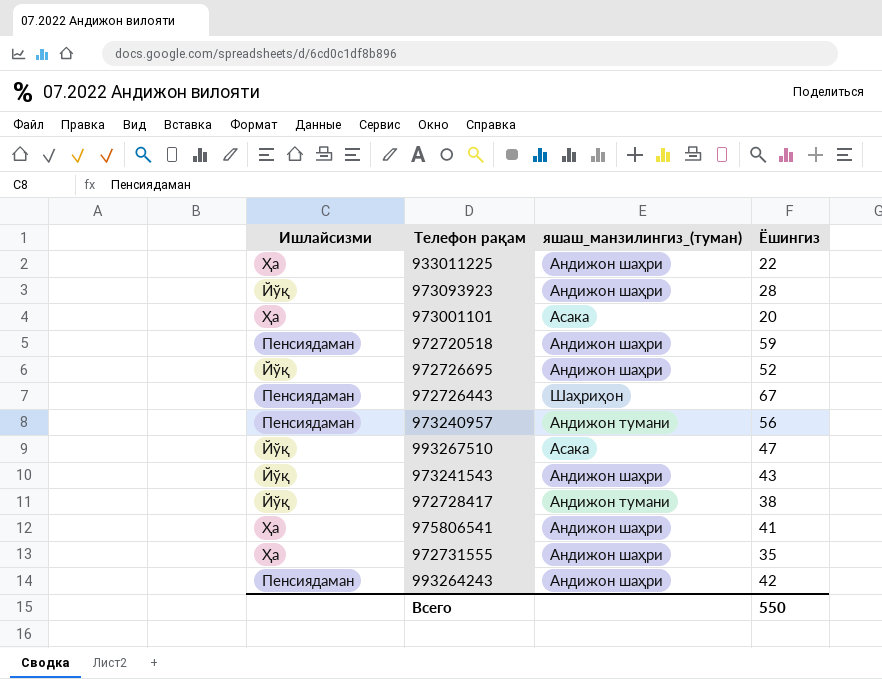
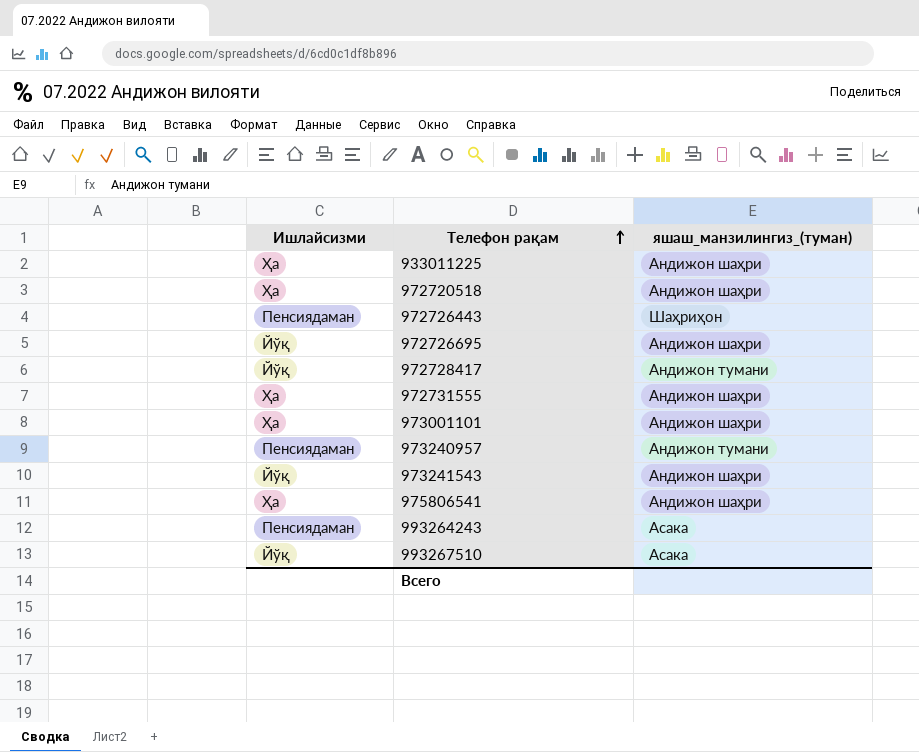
row order: none -> Телефон рақам ascending
column Ёшингиз | position: 4 -> none
row 973093923: Йўқ | Андижон шаҳри | 28 -> none
972720518 | Ишлайсизми: Пенсиядаман -> Ҳа
973001101 | яшаш_манзилингиз_(туман): Асака -> Андижон шаҳри
993264243 | яшаш_манзилингиз_(туман): Андижон шаҳри -> Асака

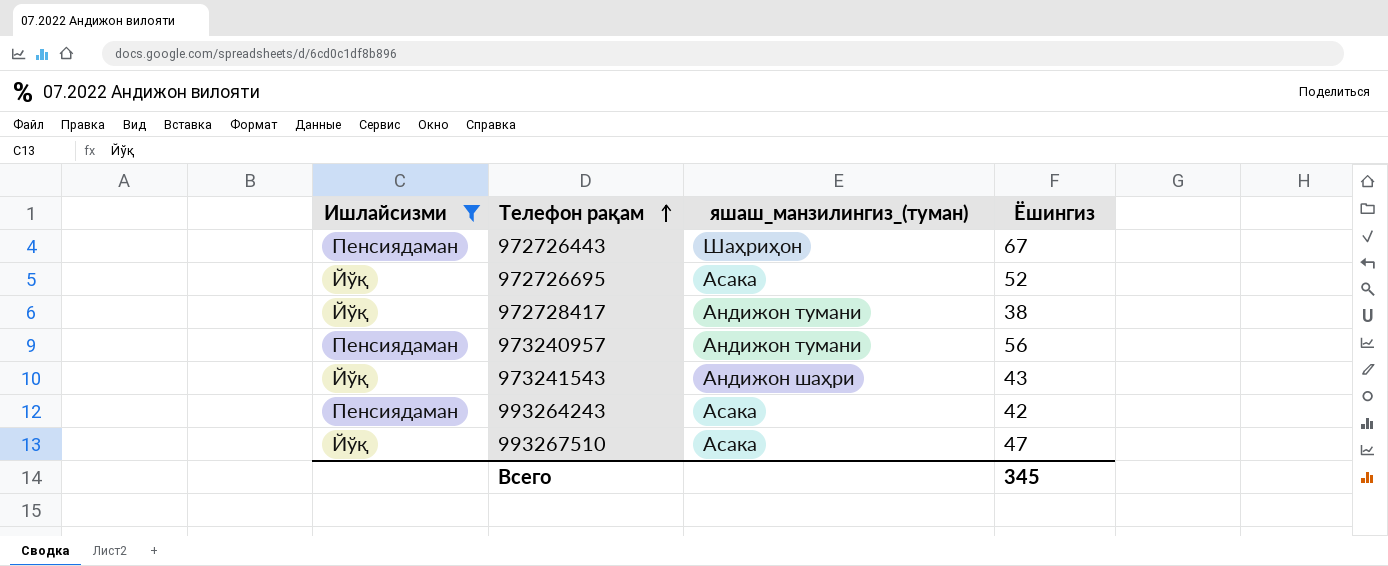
filter: none -> Ишлайсизми != Ҳа
column Ёшингиз | position: none -> 4
972726695 | яшаш_манзилингиз_(туман): Андижон шаҳри -> Асака

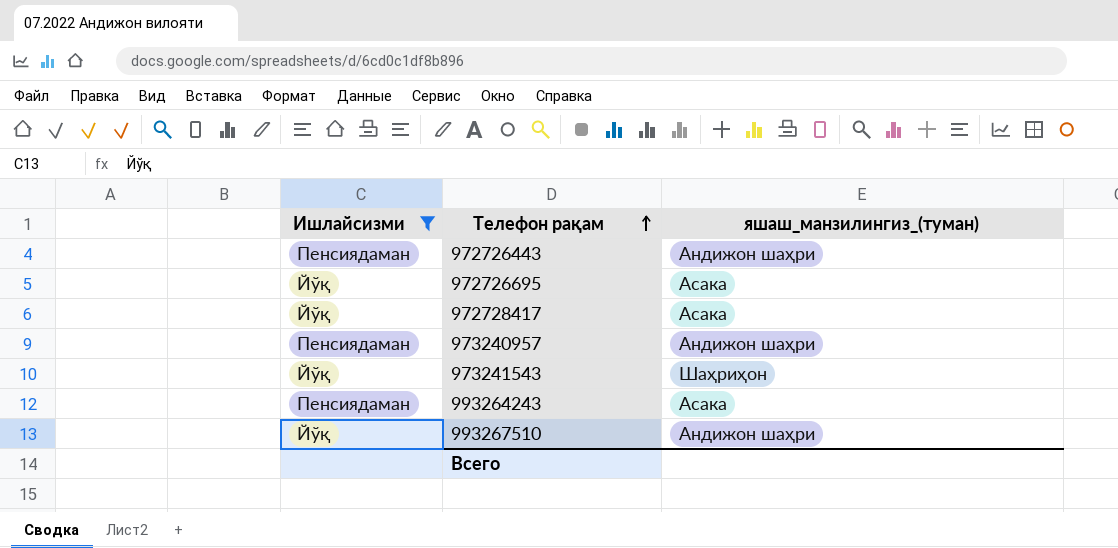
column Ёшингиз | position: 4 -> none
972726443 | яшаш_манзилингиз_(туман): Шаҳриҳон -> Андижон шаҳри
972728417 | яшаш_манзилингиз_(туман): Андижон тумани -> Асака
973240957 | яшаш_манзилингиз_(туман): Андижон тумани -> Андижон шаҳри
973241543 | яшаш_манзилингиз_(туман): Андижон шаҳри -> Шаҳриҳон
993267510 | яшаш_манзилингиз_(туман): Асака -> Андижон шаҳри

